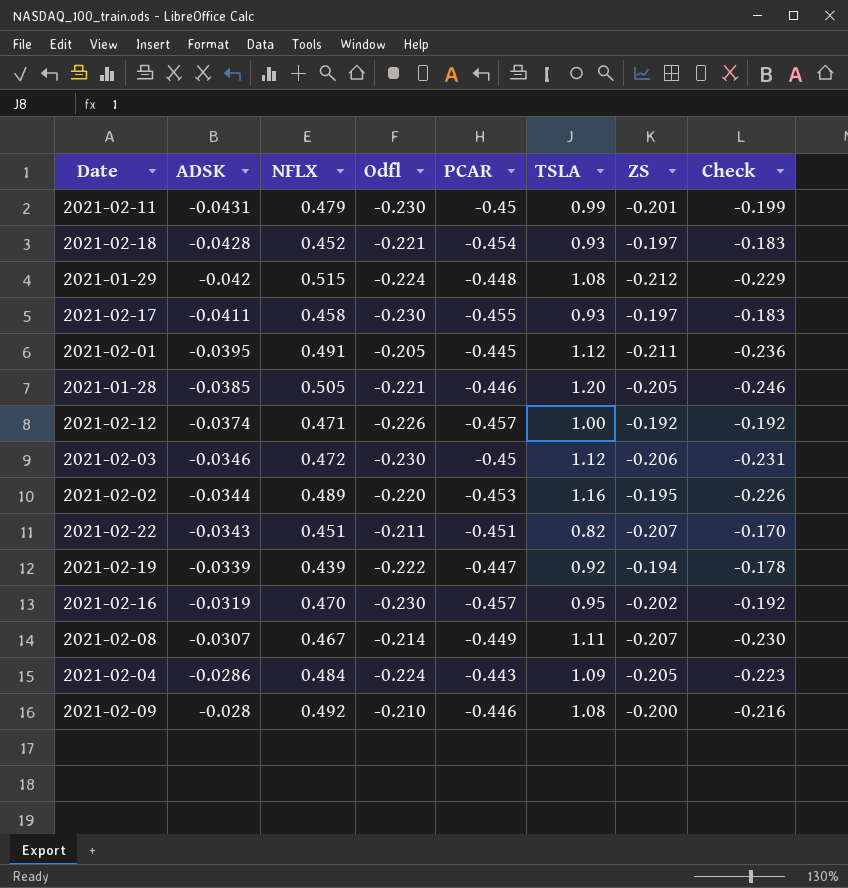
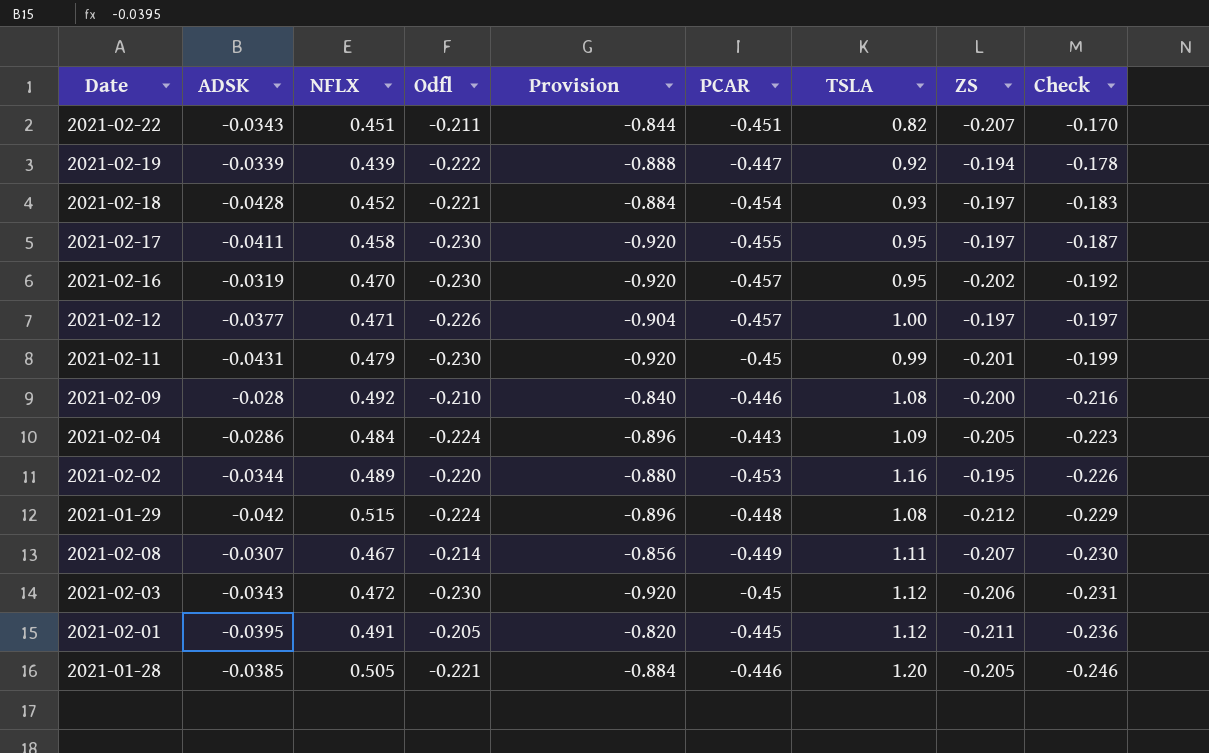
row order: ADSK ascending -> Check descending
column Provision | formula: none -> [Odfl] * 4
2021-02-17 | TSLA: 0.93 -> 0.95
2021-02-17 | Check: -0.183 -> -0.187
2021-02-12 | ADSK: -0.0374 -> -0.0377
2021-02-12 | ZS: -0.192 -> -0.197
2021-02-12 | Check: -0.192 -> -0.197
2021-02-03 | ADSK: -0.0346 -> -0.0343

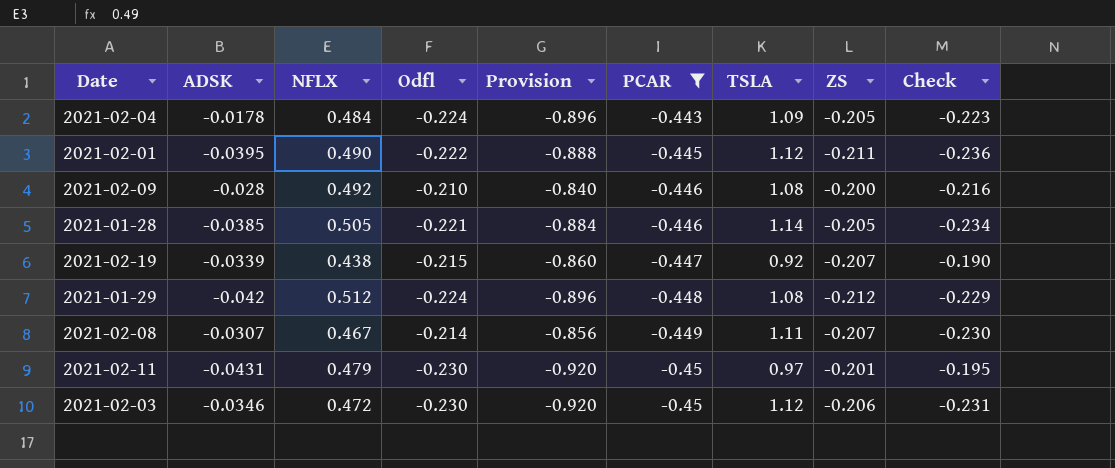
filter: none -> PCAR >= -0.45
row order: Check descending -> PCAR descending
2021-02-04 | ADSK: -0.0286 -> -0.0178
2021-02-01 | NFLX: 0.491 -> 0.490
2021-02-01 | Odfl: -0.205 -> -0.222
2021-02-01 | Provision: -0.820 -> -0.888
2021-01-28 | TSLA: 1.20 -> 1.14
2021-01-28 | Check: -0.246 -> -0.234
2021-02-19 | NFLX: 0.439 -> 0.438
2021-02-19 | Odfl: -0.222 -> -0.215
2021-02-19 | Provision: -0.888 -> -0.860
2021-02-19 | ZS: -0.194 -> -0.207
2021-02-19 | Check: -0.178 -> -0.190
2021-01-29 | NFLX: 0.515 -> 0.512
2021-02-11 | TSLA: 0.99 -> 0.97
2021-02-11 | Check: -0.199 -> -0.195
2021-02-03 | ADSK: -0.0343 -> -0.0346

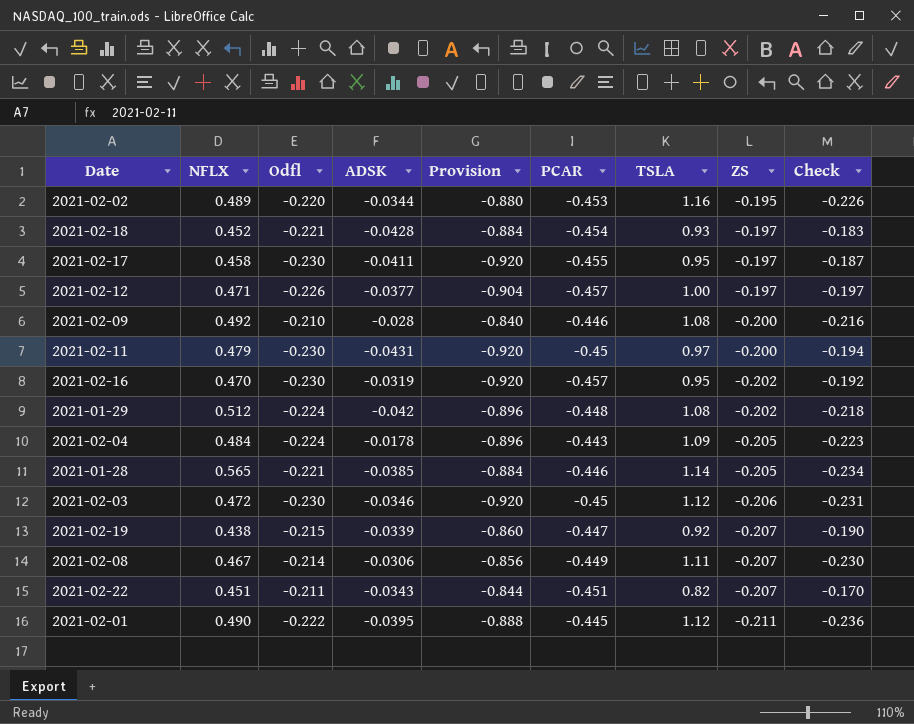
filter: PCAR >= -0.45 -> none
row order: PCAR descending -> ZS descending
column ADSK | position: 2 -> 4
2021-02-11 | ZS: -0.201 -> -0.200
2021-02-11 | Check: -0.195 -> -0.194
2021-01-29 | ZS: -0.212 -> -0.202
2021-01-29 | Check: -0.229 -> -0.218
2021-01-28 | NFLX: 0.505 -> 0.565
2021-02-08 | ADSK: -0.0307 -> -0.0306

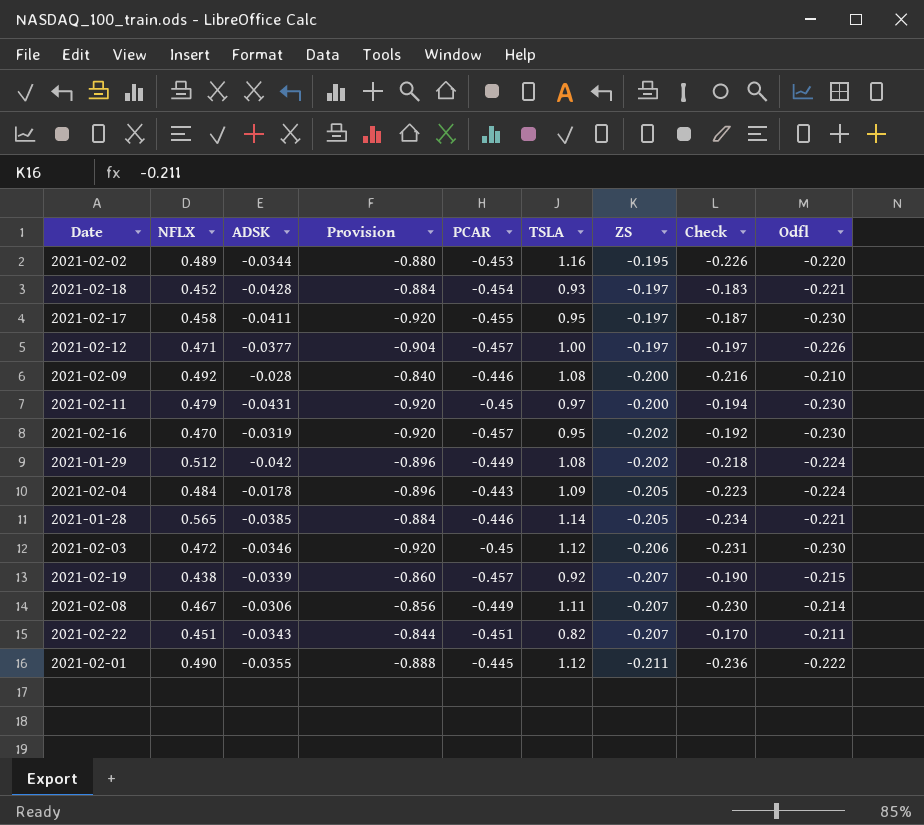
column Odfl | position: 3 -> 9
2021-01-29 | PCAR: -0.448 -> -0.449
2021-02-19 | PCAR: -0.447 -> -0.457
2021-02-01 | ADSK: -0.0395 -> -0.0355

